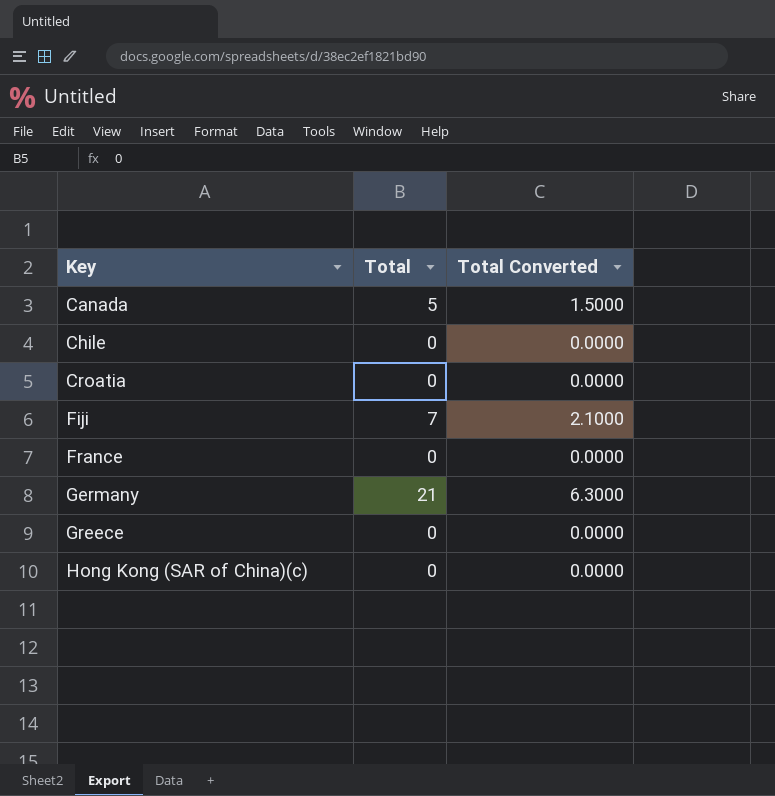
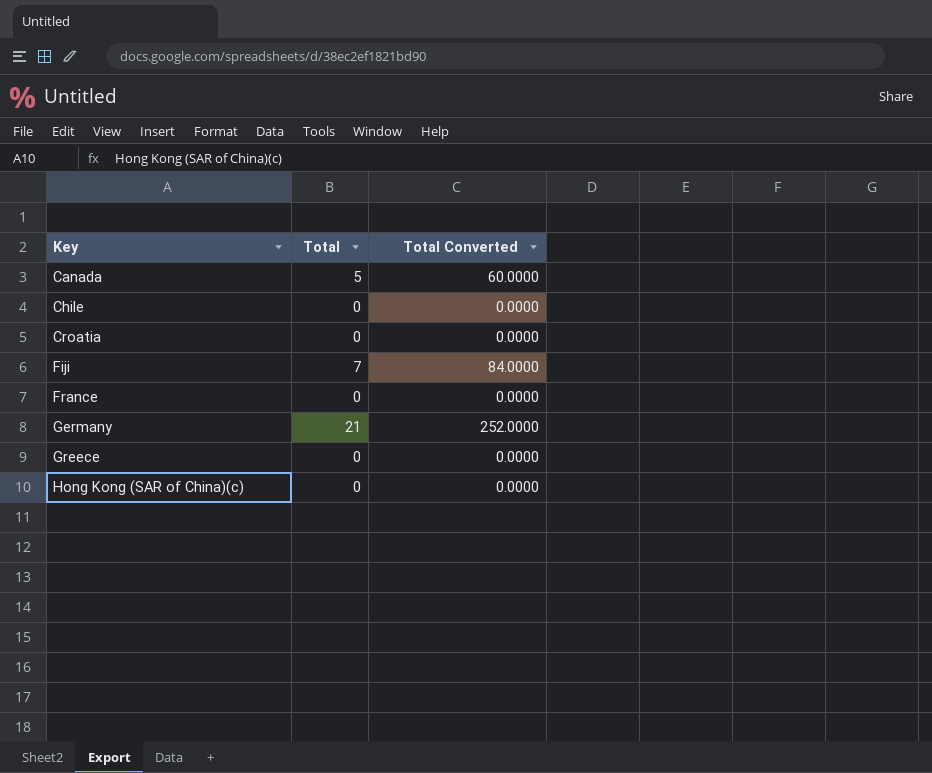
column Total Converted | formula: [Total] * 0.3 -> [Total] * 12

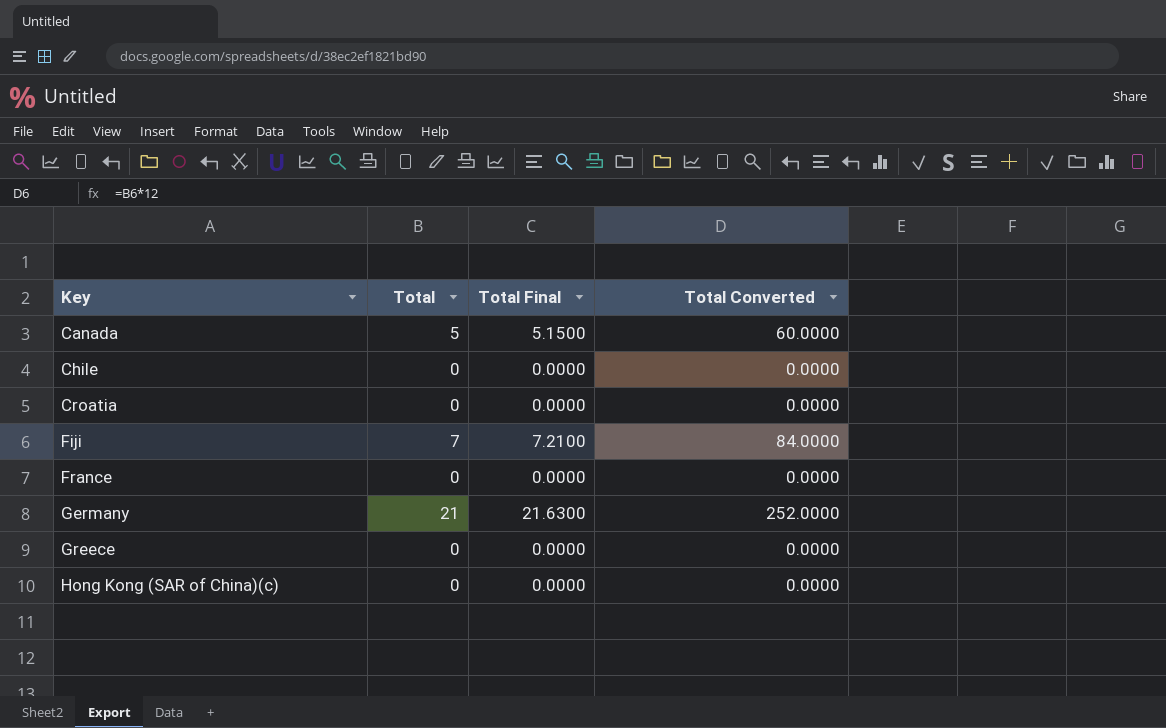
column Total Final | formula: none -> [Total] * 1.03

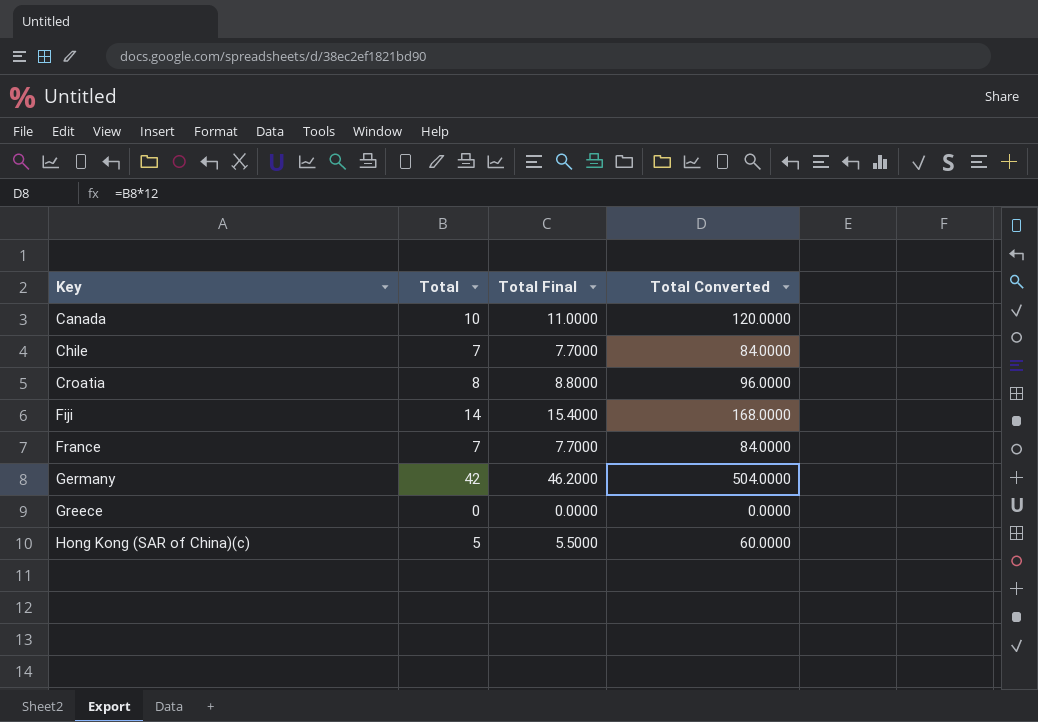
column Total Final | formula: [Total] * 1.03 -> [Total] * 1.1
Canada | Total: 5 -> 10
Canada | Total Converted: 60.0000 -> 120.0000
Chile | Total: 0 -> 7
Chile | Total Converted: 0.0000 -> 84.0000
Croatia | Total: 0 -> 8
Croatia | Total Converted: 0.0000 -> 96.0000
Fiji | Total: 7 -> 14
Fiji | Total Converted: 84.0000 -> 168.0000
France | Total: 0 -> 7
France | Total Converted: 0.0000 -> 84.0000
Germany | Total: 21 -> 42
Germany | Total Converted: 252.0000 -> 504.0000
Hong Kong (SAR of China)(c) | Total: 0 -> 5
Hong Kong (SAR of China)(c) | Total Converted: 0.0000 -> 60.0000

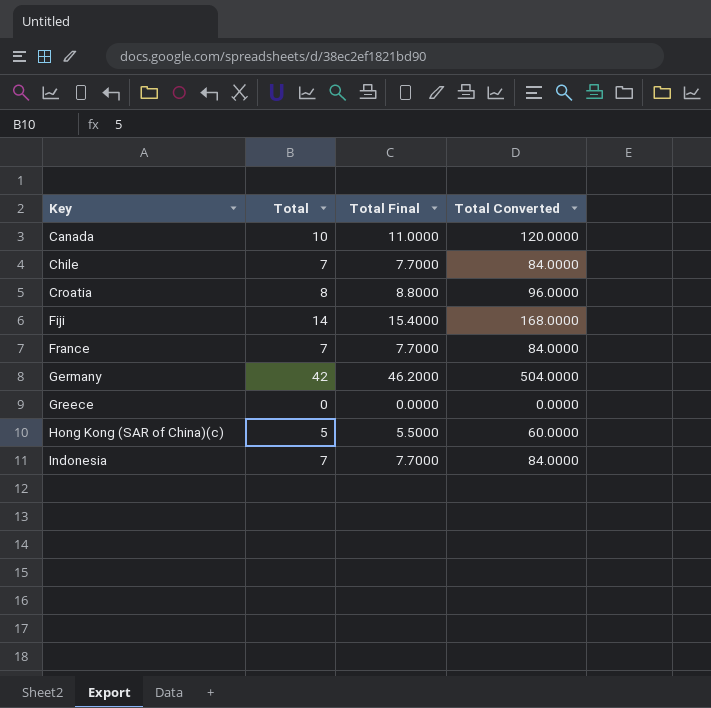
row Indonesia: none -> 7 | 7.7000 | 84.0000

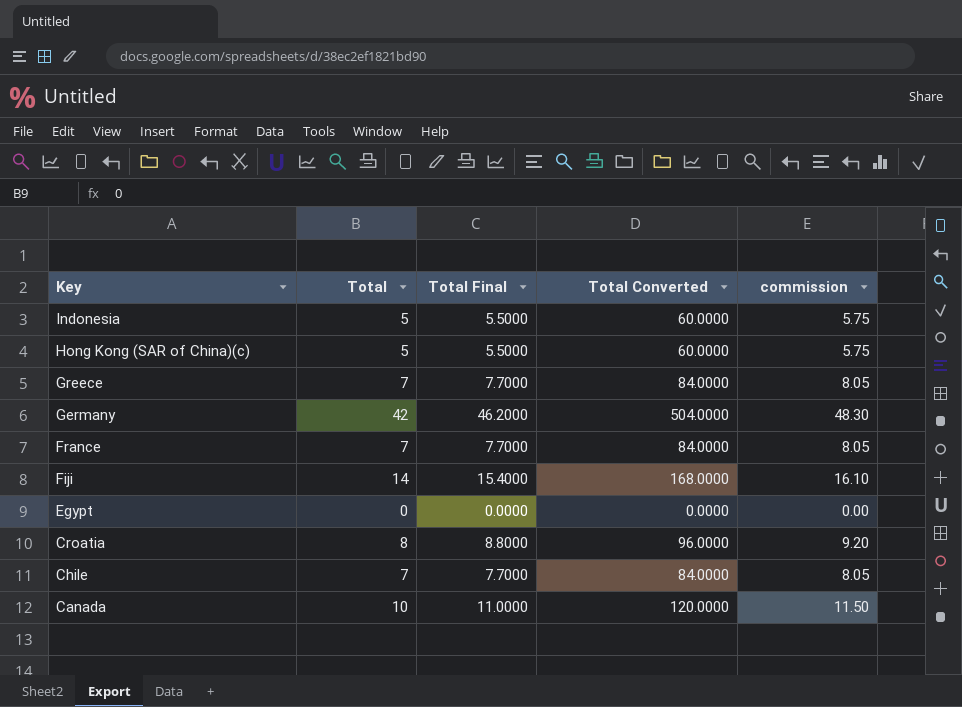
row order: Key ascending -> Key descending
column commission | formula: none -> [Total] * 1.15
Indonesia | Total: 7 -> 5
Indonesia | Total Final: 7.7000 -> 5.5000
Indonesia | Total Converted: 84.0000 -> 60.0000
Greece | Total: 0 -> 7
Greece | Total Final: 0.0000 -> 7.7000
Greece | Total Converted: 0.0000 -> 84.0000
row Egypt: none -> 0 | 0.0000 | 0.0000 | 0.00

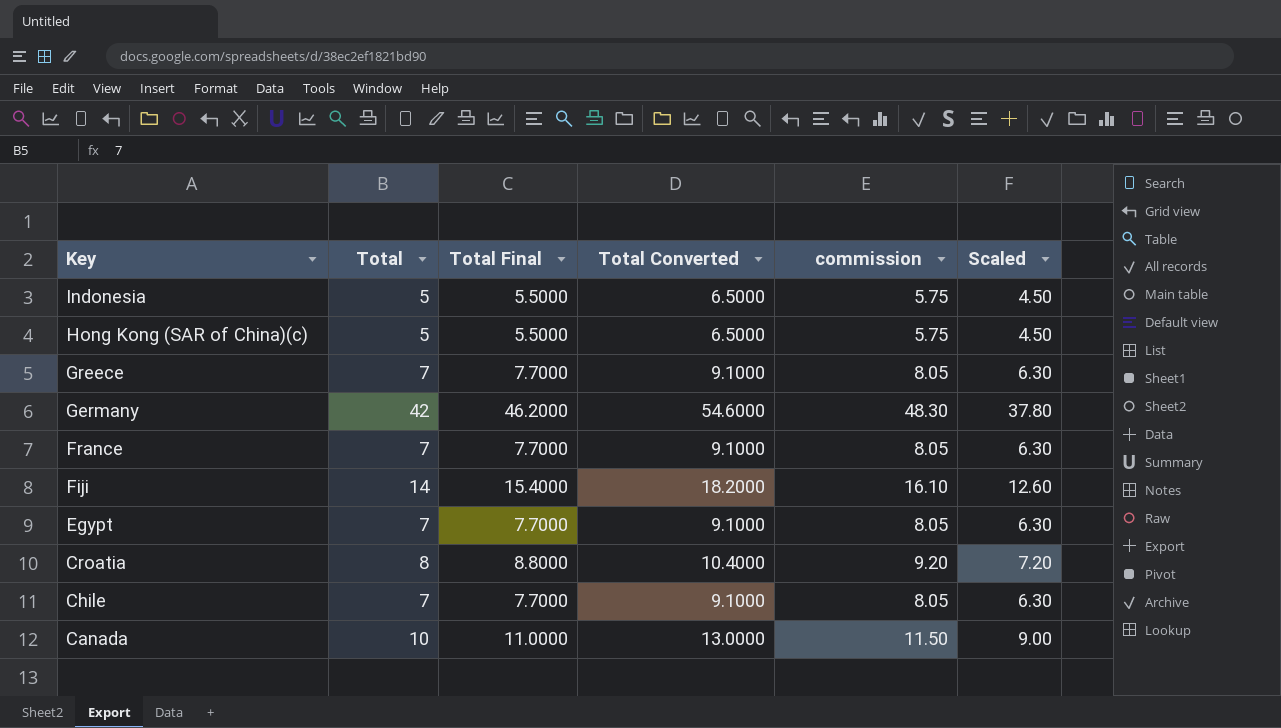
column Total Converted | formula: [Total] * 12 -> [Total] * 1.3
column Scaled | formula: none -> [Total] * 0.9
Egypt | Total: 0 -> 7
Egypt | Total Final: 0.0000 -> 7.7000
Egypt | commission: 0.00 -> 8.05

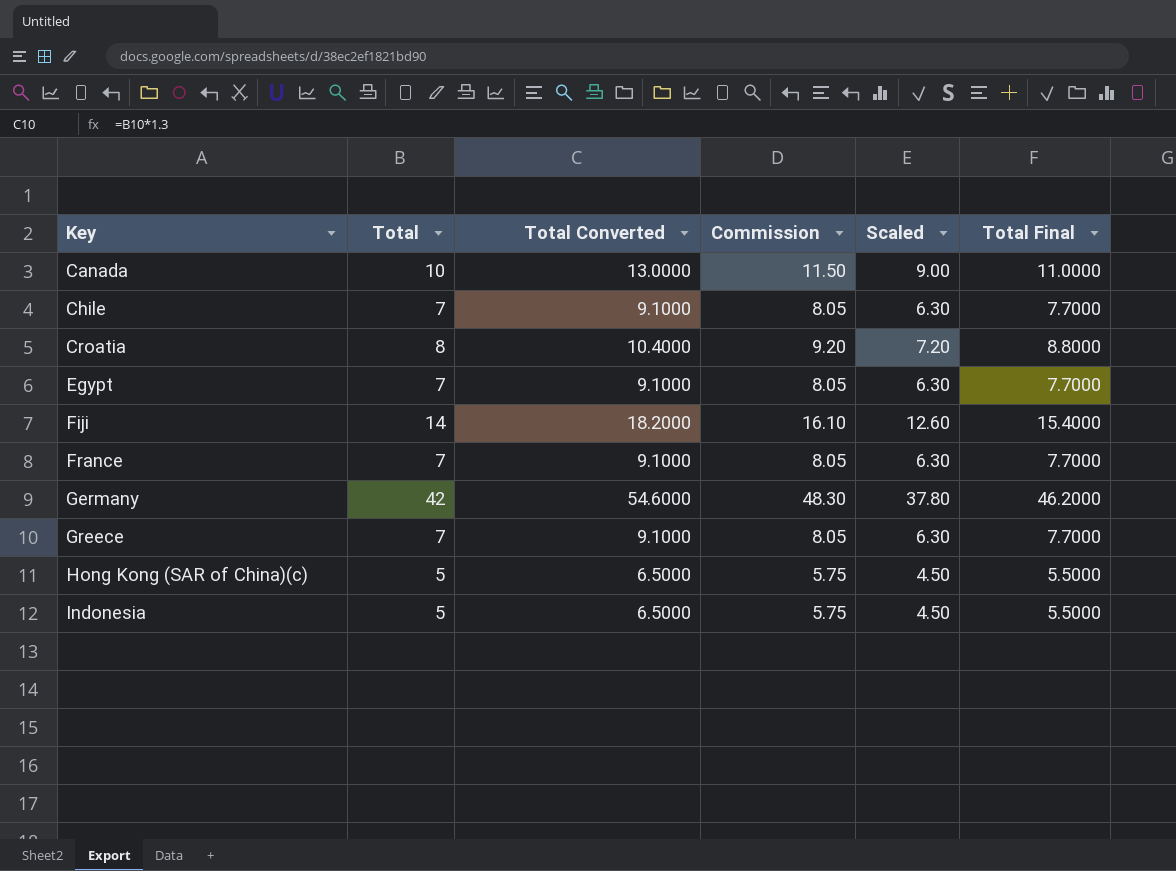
row order: Key descending -> Key ascending
column name: commission -> Commission
column Total Final | position: 3 -> 6

